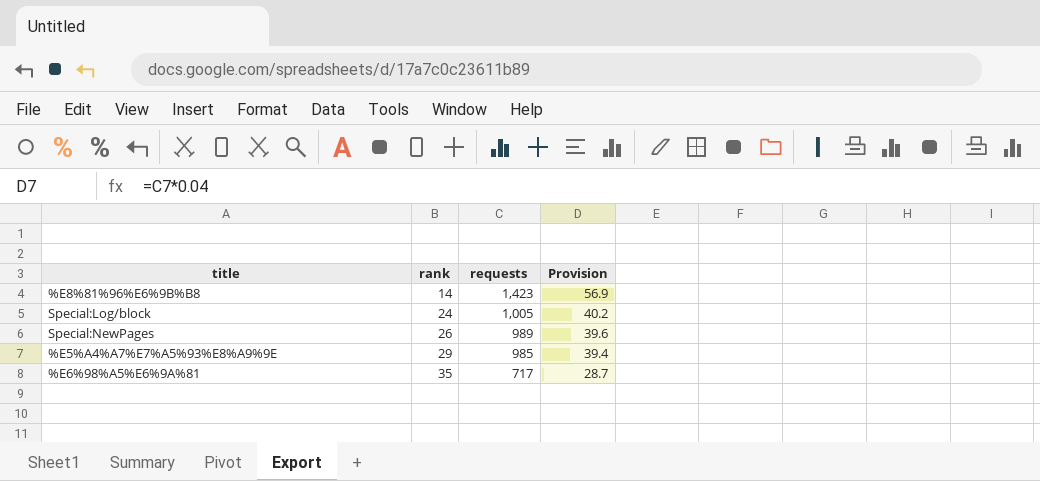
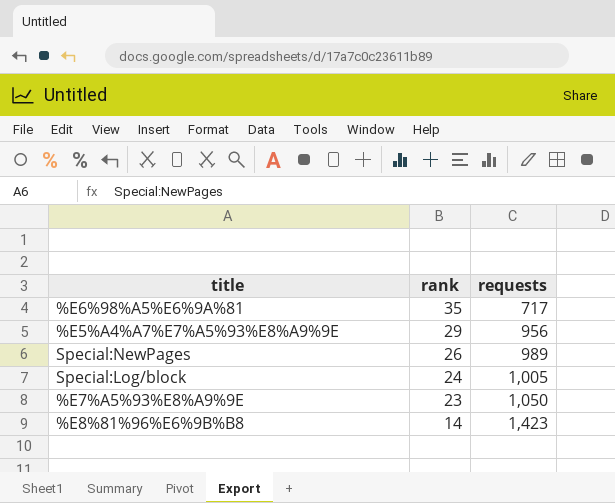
row order: rank ascending -> rank descending
column Provision | formula: [requests] * 0.04 -> none
%E5%A4%A7%E7%A5%93%E8%A9%9E | requests: 985 -> 956
row %E7%A5%93%E8%A9%9E: none -> 23 | 1,050

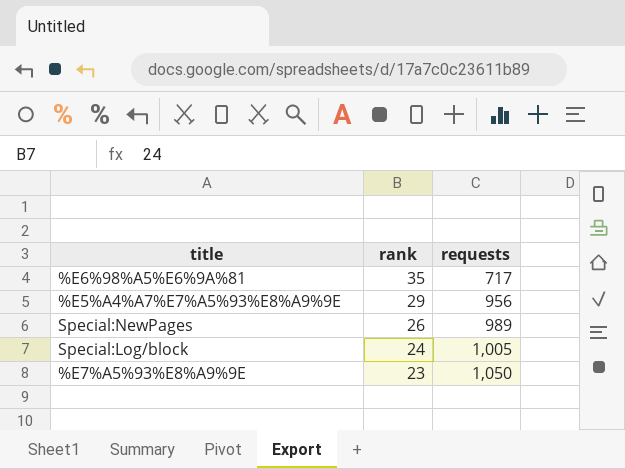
row %E8%81%96%E6%9B%B8: 14 | 1,423 -> none

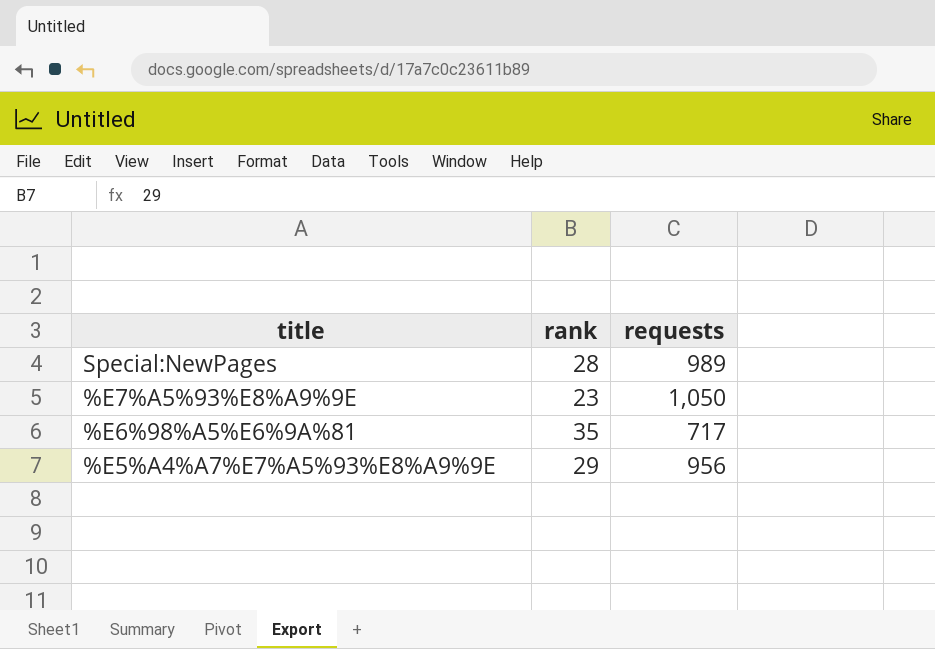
row order: rank descending -> title descending
row Special:Log/block: 24 | 1,005 -> none
Special:NewPages | rank: 26 -> 28

